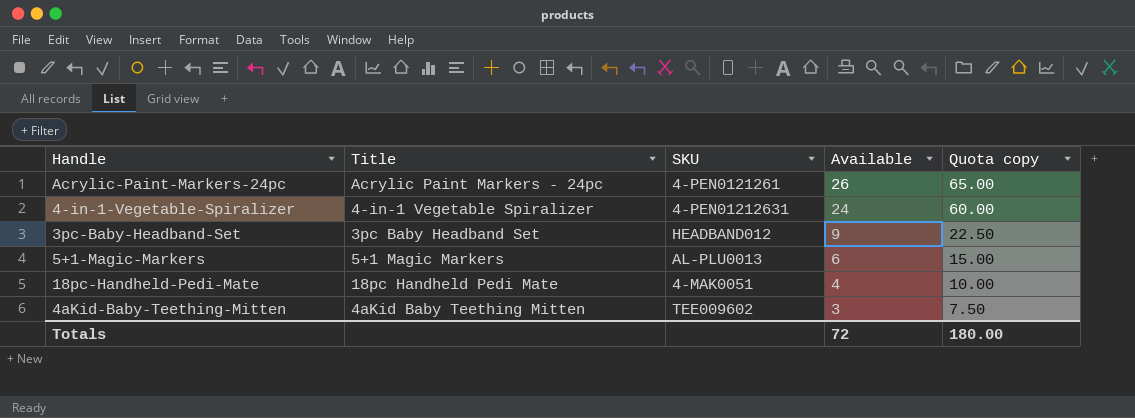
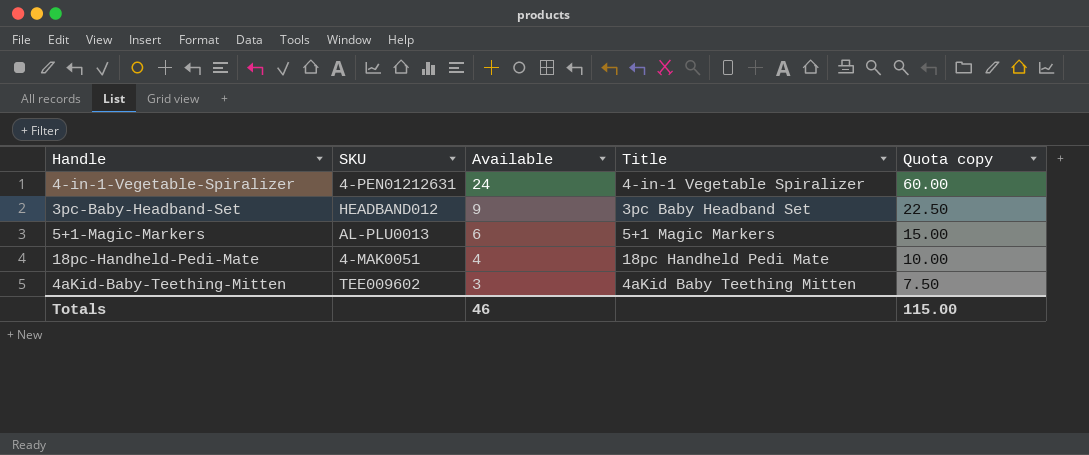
column Title | position: 2 -> 4
row Acrylic-Paint-Markers-24pc: Acrylic Paint Markers - 24pc | 4-PEN0121261 | 26 | 65.00 -> none
Totals | Available: 72 -> 46
Totals | Quota copy: 180.00 -> 115.00

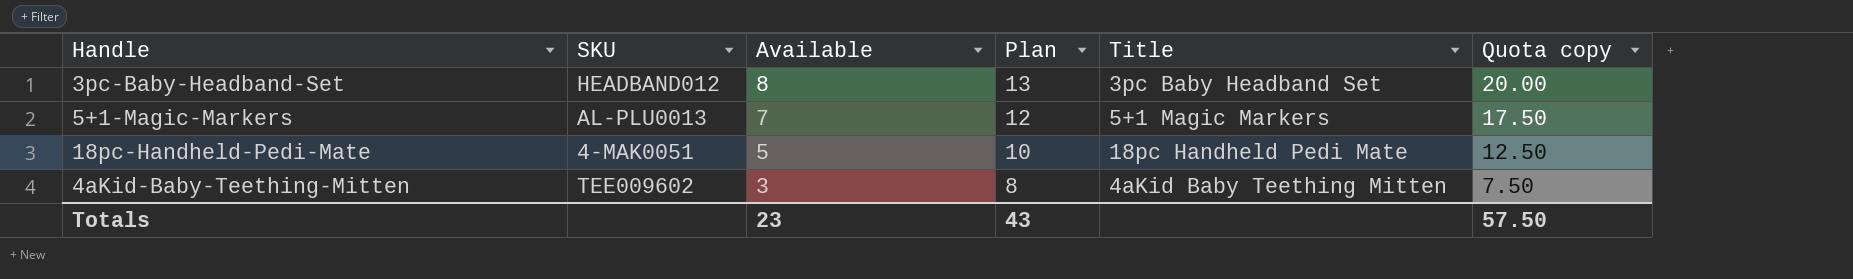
column Plan | formula: none -> [Available] + 5
row 4-in-1-Vegetable-Spiralizer: 4-PEN01212631 | 24 | 4-in-1 Vegetable Spiralizer | 60.00 -> none
3pc-Baby-Headband-Set | Available: 9 -> 8
3pc-Baby-Headband-Set | Quota copy: 22.50 -> 20.00
5+1-Magic-Markers | Available: 6 -> 7
5+1-Magic-Markers | Quota copy: 15.00 -> 17.50
18pc-Handheld-Pedi-Mate | Available: 4 -> 5
18pc-Handheld-Pedi-Mate | Quota copy: 10.00 -> 12.50
Totals | Available: 46 -> 23
Totals | Quota copy: 115.00 -> 57.50

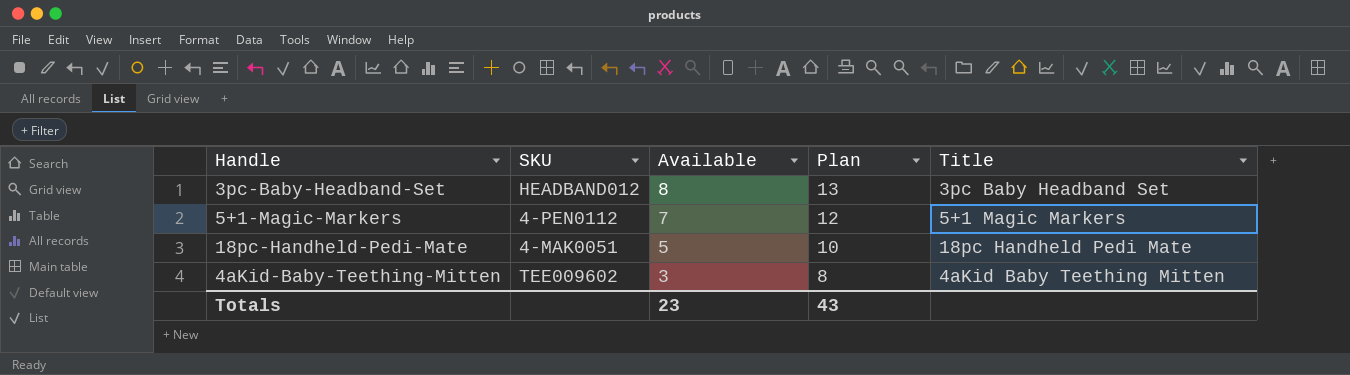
column Quota copy | formula: [Available] * 2.5 -> none
5+1-Magic-Markers | SKU: AL-PLU0013 -> 4-PEN0112

